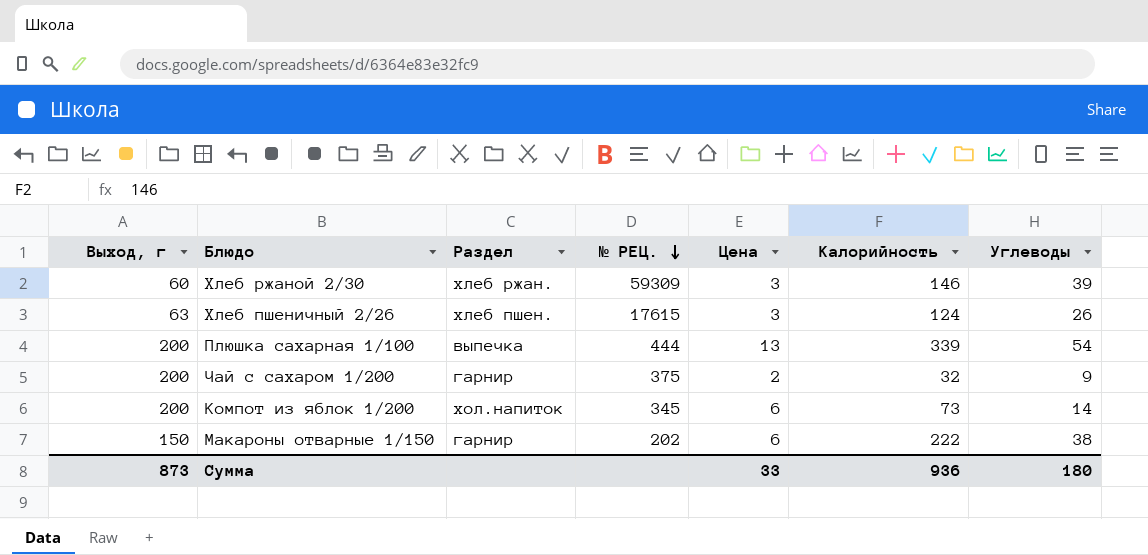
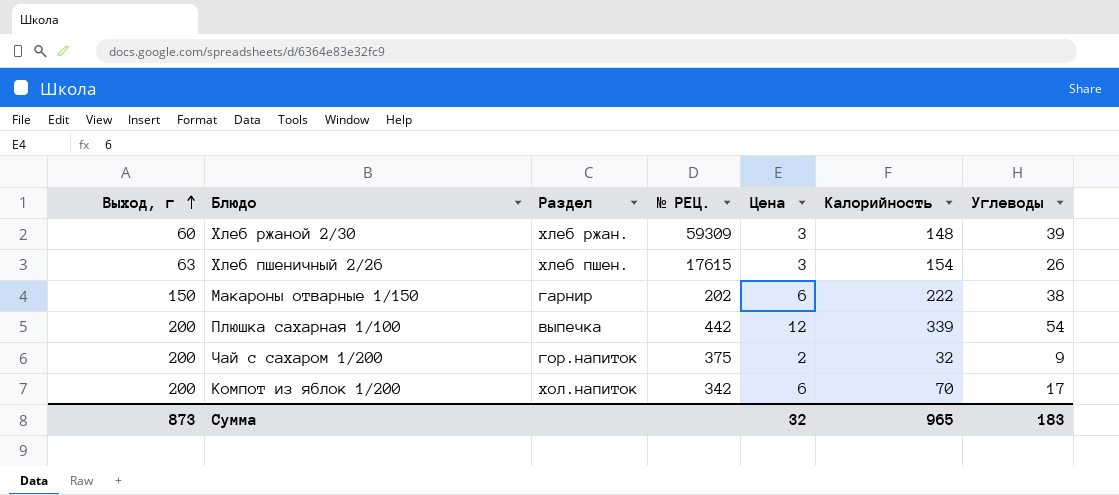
row order: № РЕЦ. descending -> Выход, г ascending
Хлеб ржаной 2/30 | Калорийность: 146 -> 148
Хлеб пшеничный 2/26 | Калорийность: 124 -> 154
Плюшка сахарная 1/100 | № РЕЦ.: 444 -> 442
Плюшка сахарная 1/100 | Цена: 13 -> 12
Чай с сахаром 1/200 | Раздел: гарнир -> гор.напиток
Компот из яблок 1/200 | № РЕЦ.: 345 -> 342
Компот из яблок 1/200 | Калорийность: 73 -> 70
Компот из яблок 1/200 | Углеводы: 14 -> 17
Сумма | Цена: 33 -> 32
Сумма | Калорийность: 936 -> 965
Сумма | Углеводы: 180 -> 183

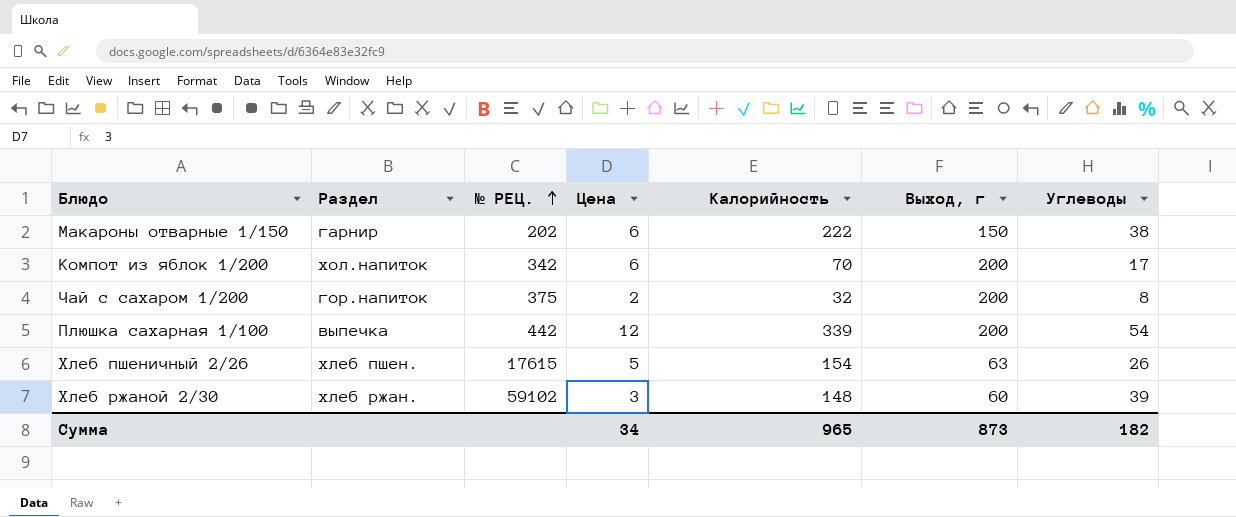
row order: Выход, г ascending -> № РЕЦ. ascending
column Выход, г | position: 1 -> 6
Чай с сахаром 1/200 | Углеводы: 9 -> 8
Хлеб пшеничный 2/26 | Цена: 3 -> 5
Хлеб ржаной 2/30 | № РЕЦ.: 59309 -> 59102
Сумма | Цена: 32 -> 34
Сумма | Углеводы: 183 -> 182

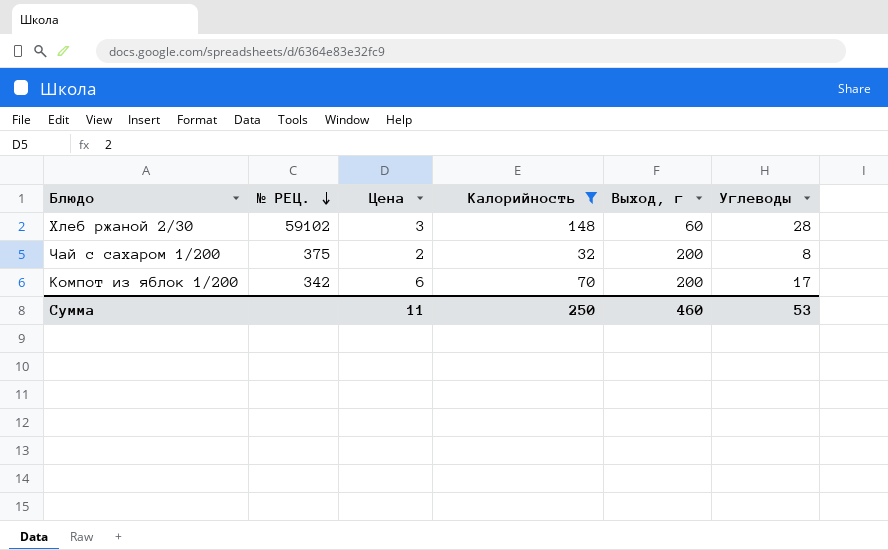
filter: none -> Калорийность <= 148
row order: № РЕЦ. ascending -> № РЕЦ. descending
column Раздел | position: 2 -> none
Хлеб ржаной 2/30 | Углеводы: 39 -> 28
Сумма | Цена: 34 -> 11
Сумма | Калорийность: 965 -> 250
Сумма | Выход, г: 873 -> 460
Сумма | Углеводы: 182 -> 53

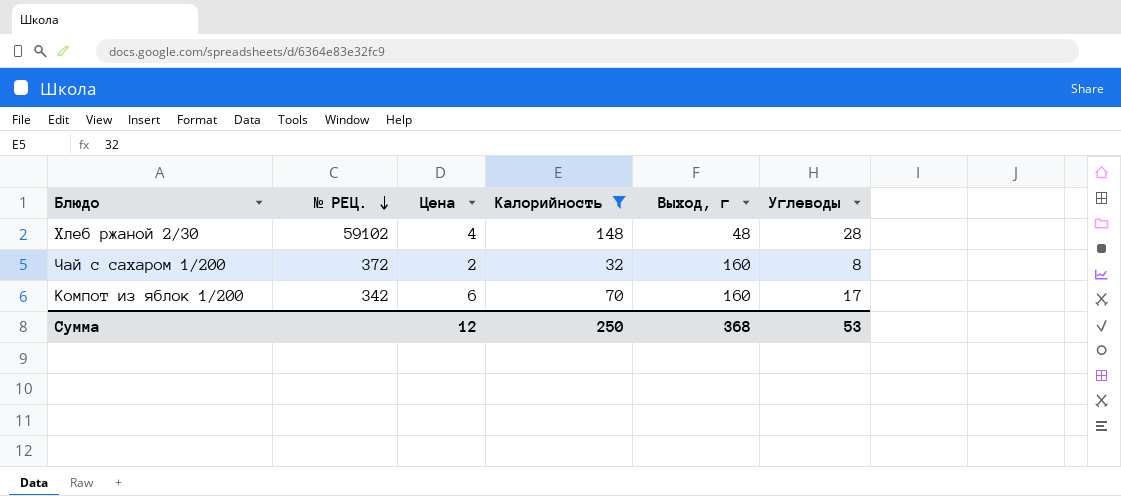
Хлеб ржаной 2/30 | Цена: 3 -> 4
Хлеб ржаной 2/30 | Выход, г: 60 -> 48
Чай с сахаром 1/200 | № РЕЦ.: 375 -> 372
Чай с сахаром 1/200 | Выход, г: 200 -> 160
Компот из яблок 1/200 | Выход, г: 200 -> 160
Сумма | Цена: 11 -> 12
Сумма | Выход, г: 460 -> 368

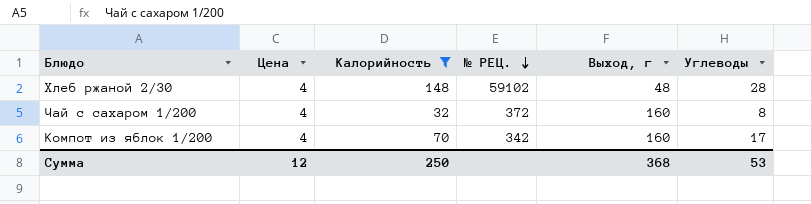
column № РЕЦ. | position: 2 -> 4
Чай с сахаром 1/200 | Цена: 2 -> 4
Компот из яблок 1/200 | Цена: 6 -> 4

